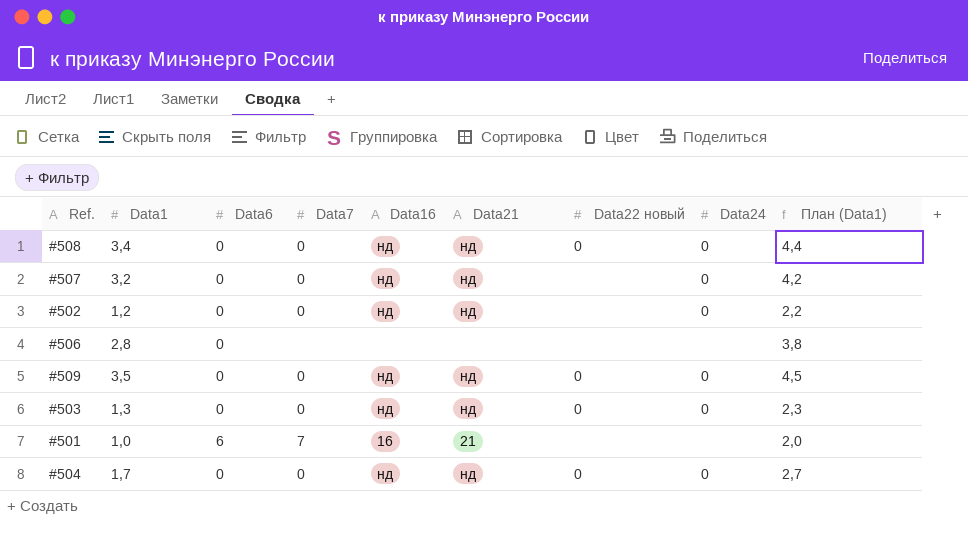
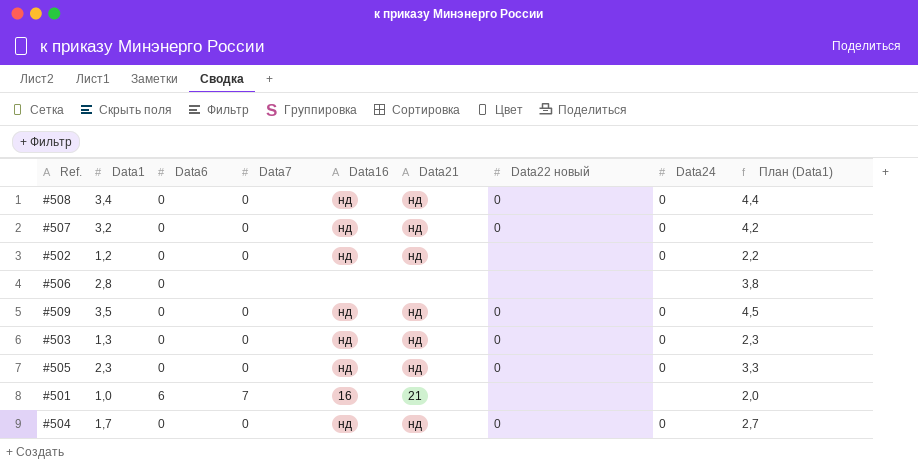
#507 | Data22 новый: none -> 0
row #505: none -> 2,3 | 0 | 0 | нд | нд | 0 | 0 | 3,3

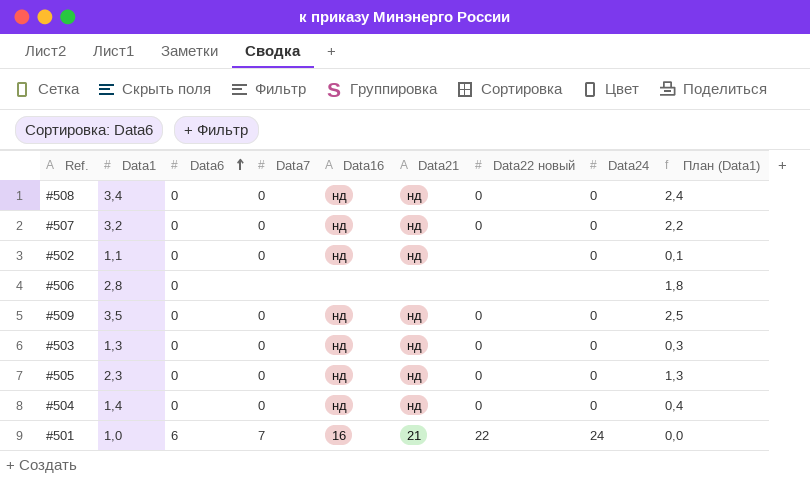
row order: none -> Data6 ascending
column План (Data1) | formula: [Data1] + 1 -> [Data1] - 1
#502 | Data1: 1,2 -> 1,1
#504 | Data1: 1,7 -> 1,4
#501 | Data22 новый: none -> 22
#501 | Data24: none -> 24

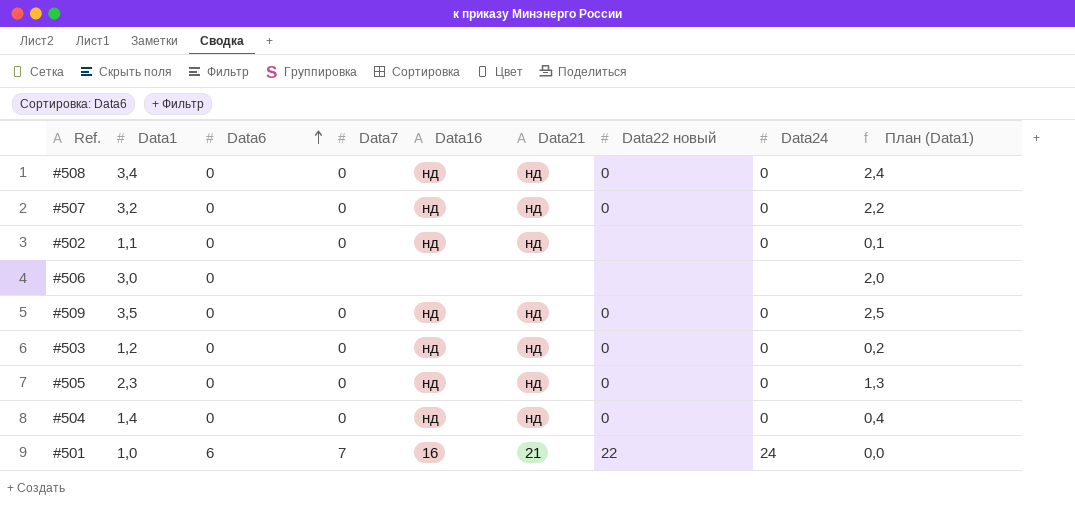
#506 | Data1: 2,8 -> 3,0
#506 | План (Data1): 1,8 -> 2,0
#503 | Data1: 1,3 -> 1,2
#503 | План (Data1): 0,3 -> 0,2

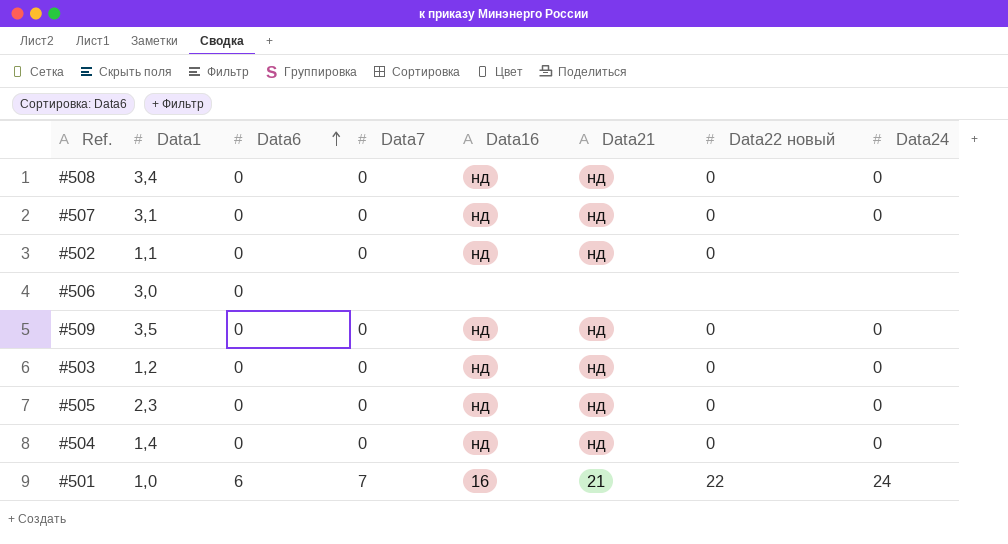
column План (Data1) | formula: [Data1] - 1 -> none
#507 | Data1: 3,2 -> 3,1
#502 | Data22 новый: none -> 0
#502 | Data24: 0 -> none

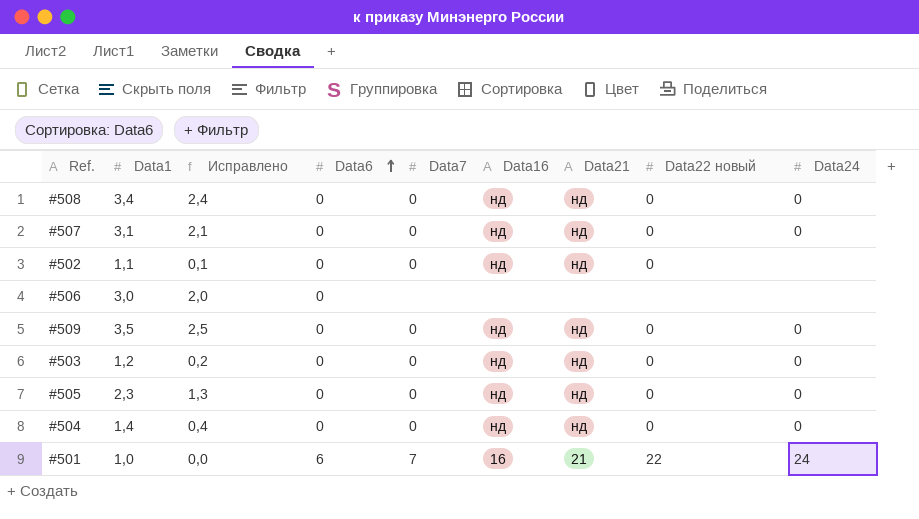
column Исправлено | formula: none -> [Data1] - 1

